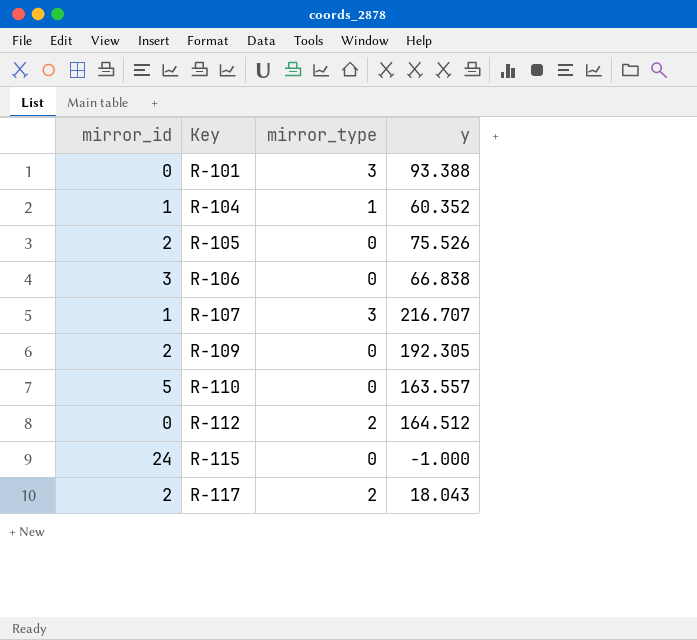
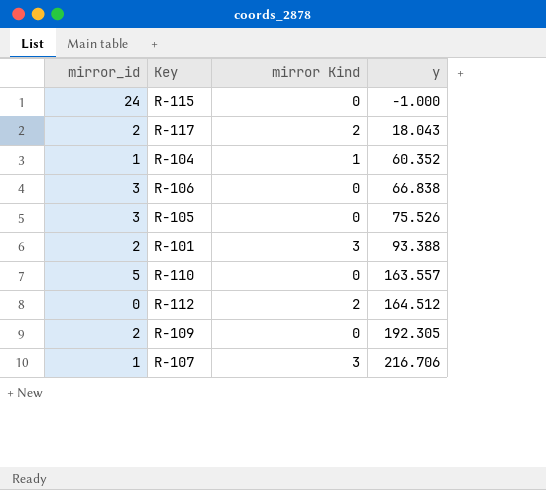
row order: Key ascending -> y ascending
column name: mirror_type -> mirror Kind
R-105 | mirror_id: 2 -> 3
R-101 | mirror_id: 0 -> 2
R-107 | y: 216.707 -> 216.706

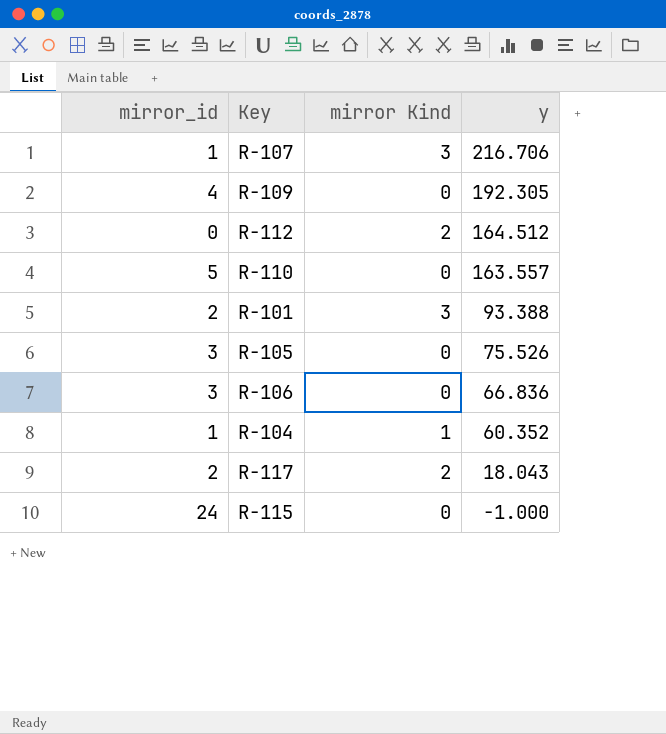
row order: y ascending -> y descending
R-109 | mirror_id: 2 -> 4
R-106 | y: 66.838 -> 66.836

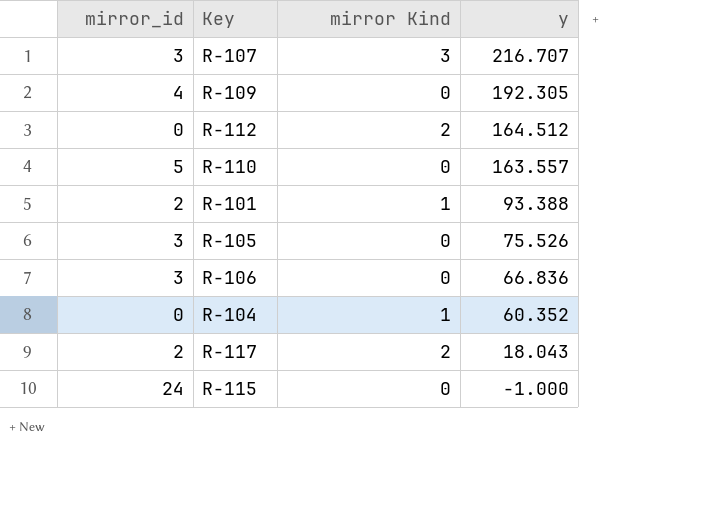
R-107 | mirror_id: 1 -> 3
R-107 | y: 216.706 -> 216.707
R-101 | mirror Kind: 3 -> 1
R-104 | mirror_id: 1 -> 0

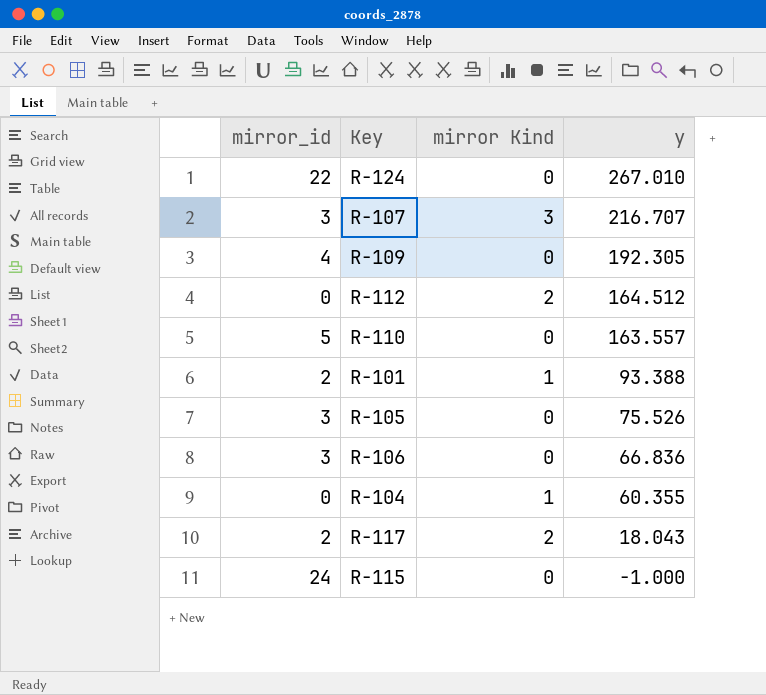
row R-124: none -> 22 | 0 | 267.010
R-104 | y: 60.352 -> 60.355

